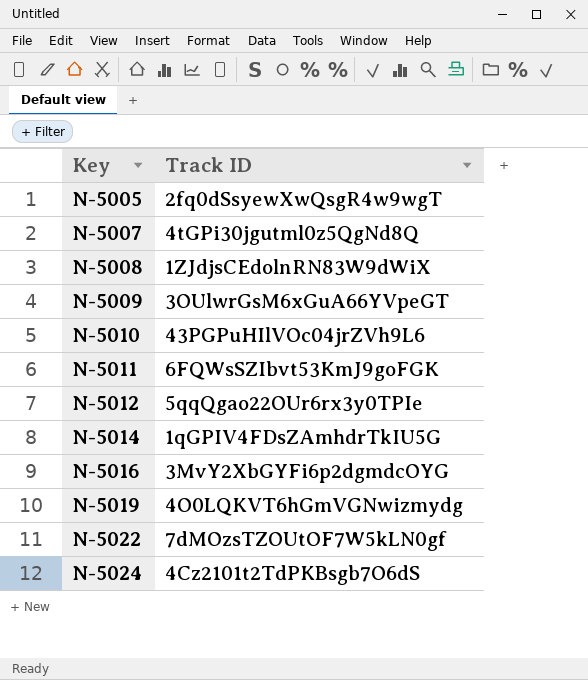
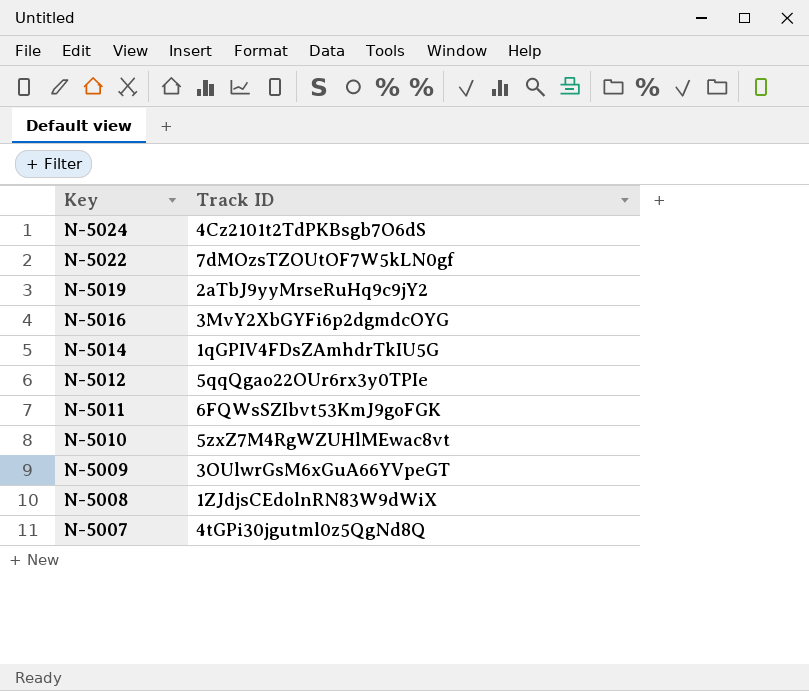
row order: Key ascending -> Key descending
row N-5005: 2fq0dSsyewXwQsgR4w9wgT -> none
N-5019 | Track ID: 4O0LQKVT6hGmVGNwizmydg -> 2aTbJ9yyMrseRuHq9c9jY2
N-5010 | Track ID: 43PGPuHIlVOc04jrZVh9L6 -> 5zxZ7M4RgWZUHlMEwac8vt

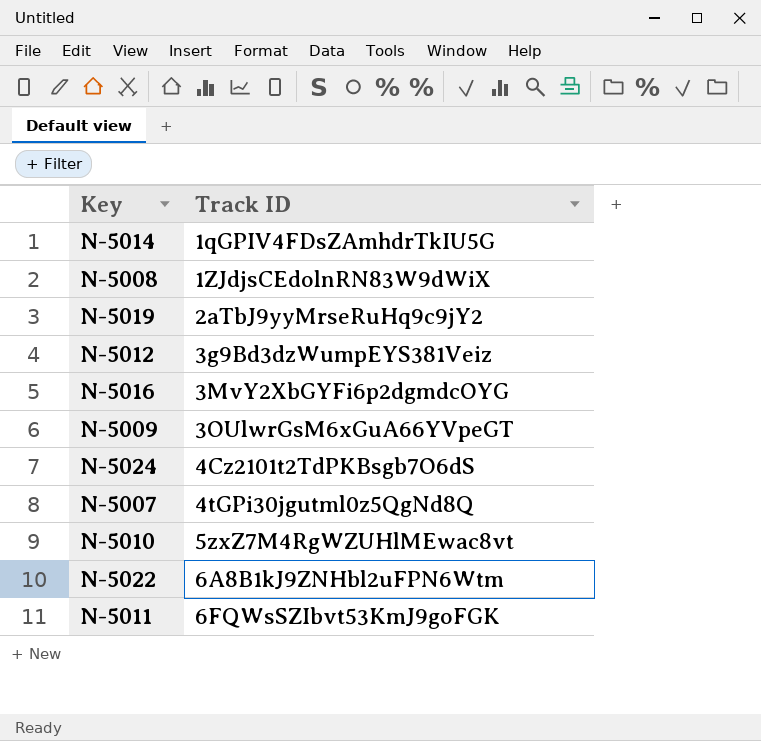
row order: Key descending -> Track ID ascending
N-5012 | Track ID: 5qqQgao22OUr6rx3y0TPIe -> 3g9Bd3dzWumpEYS381Veiz
N-5022 | Track ID: 7dMOzsTZOUtOF7W5kLN0gf -> 6A8B1kJ9ZNHbl2uFPN6Wtm

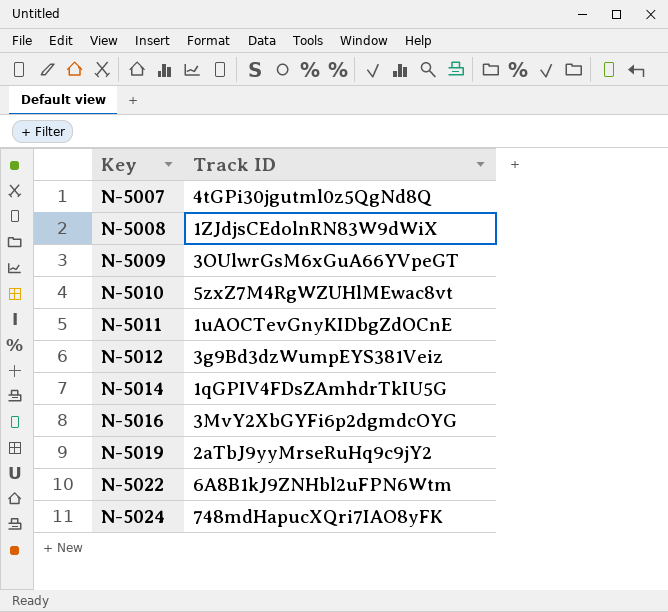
row order: Track ID ascending -> Key ascending
N-5011 | Track ID: 6FQWsSZIbvt53KmJ9goFGK -> 1uAOCTevGnyKIDbgZdOCnE
N-5024 | Track ID: 4Cz2101t2TdPKBsgb7O6dS -> 748mdHapucXQri7IAO8yFK

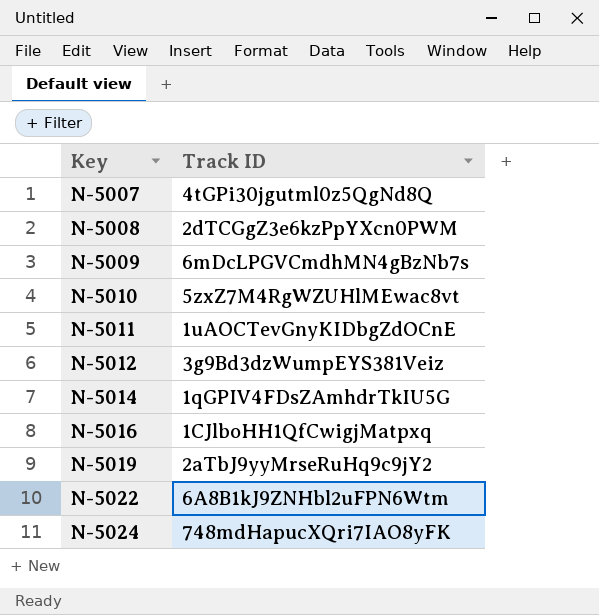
N-5008 | Track ID: 1ZJdjsCEdolnRN83W9dWiX -> 2dTCGgZ3e6kzPpYXcn0PWM
N-5009 | Track ID: 3OUlwrGsM6xGuA66YVpeGT -> 6mDcLPGVCmdhMN4gBzNb7s
N-5016 | Track ID: 3MvY2XbGYFi6p2dgmdcOYG -> 1CJlboHH1QfCwigjMatpxq

